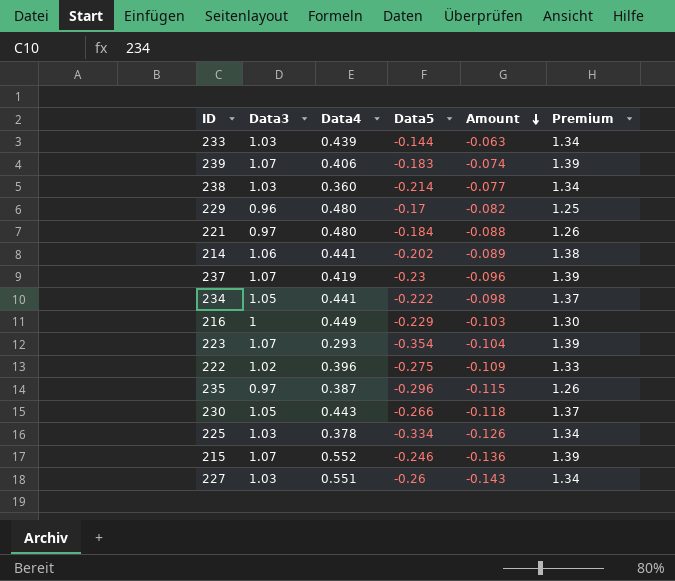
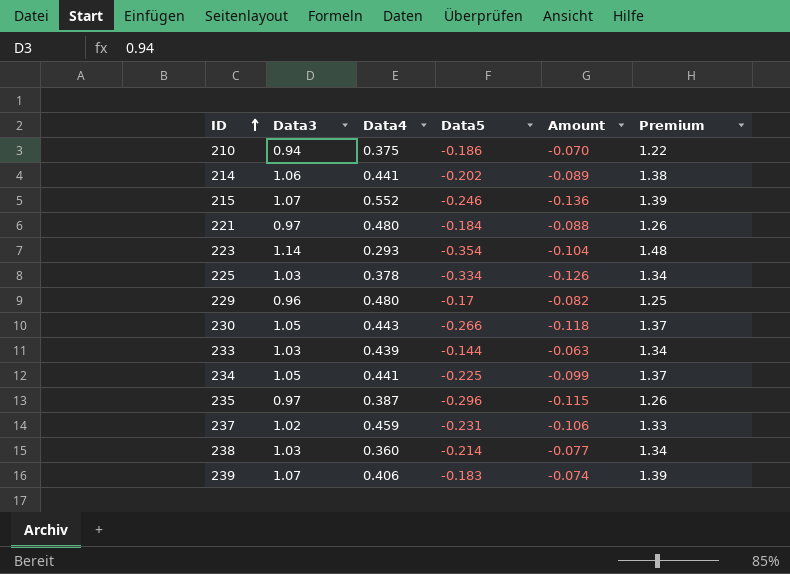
row order: Amount descending -> ID ascending
row 216: 1 | 0.449 | -0.229 | -0.103 | 1.30 -> none
row 222: 1.02 | 0.396 | -0.275 | -0.109 | 1.33 -> none
row 227: 1.03 | 0.551 | -0.26 | -0.143 | 1.34 -> none
row 210: none -> 0.94 | 0.375 | -0.186 | -0.070 | 1.22
223 | Data3: 1.07 -> 1.14
223 | Premium: 1.39 -> 1.48
234 | Data5: -0.222 -> -0.225
234 | Amount: -0.098 -> -0.099
237 | Data3: 1.07 -> 1.02
237 | Data4: 0.419 -> 0.459
237 | Data5: -0.23 -> -0.231
237 | Amount: -0.096 -> -0.106
237 | Premium: 1.39 -> 1.33

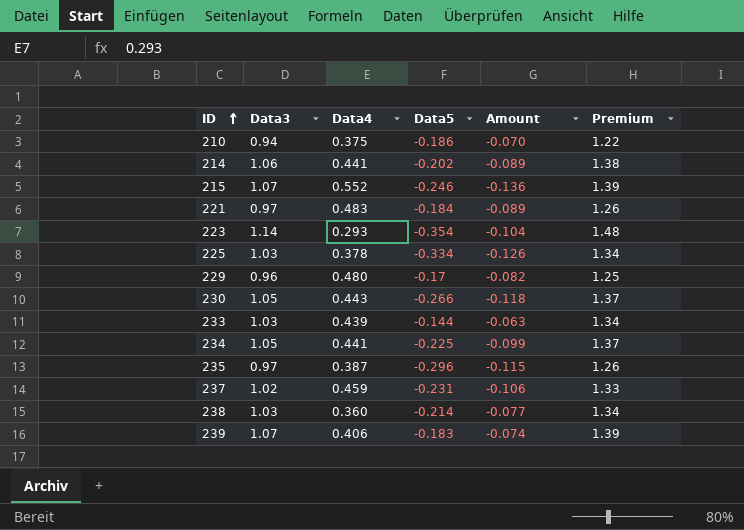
221 | Data4: 0.480 -> 0.483
221 | Amount: -0.088 -> -0.089

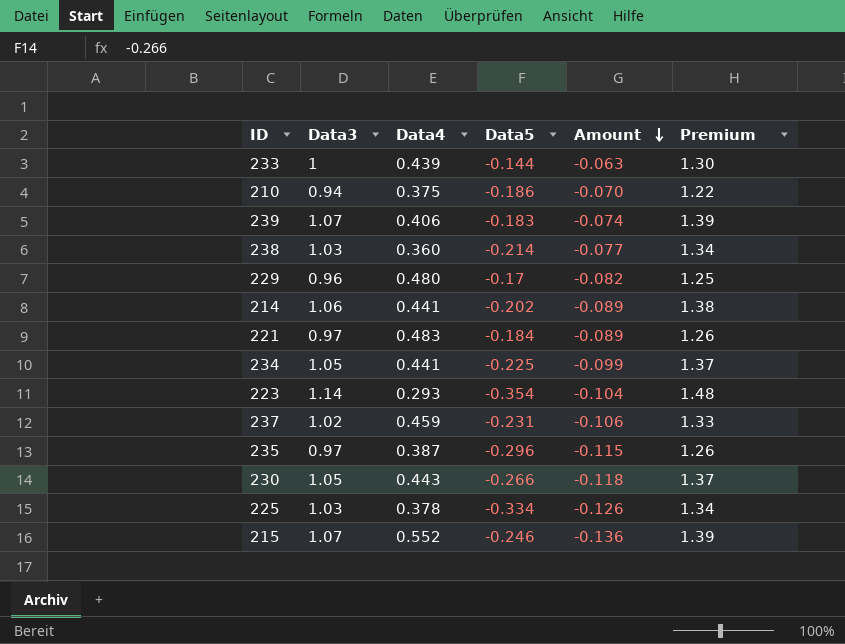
row order: ID ascending -> Amount descending
233 | Data3: 1.03 -> 1
233 | Premium: 1.34 -> 1.30

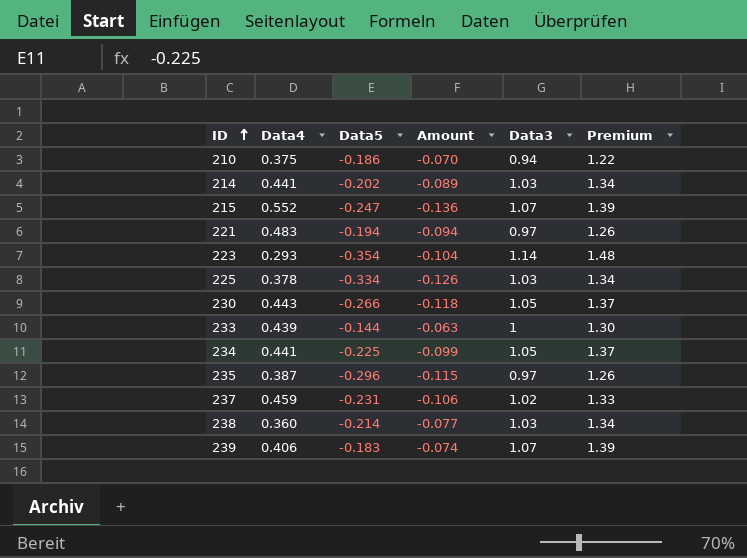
row order: Amount descending -> ID ascending
column Data3 | position: 2 -> 5
row 229: 0.96 | 0.480 | -0.17 | -0.082 | 1.25 -> none
214 | Data3: 1.06 -> 1.03
214 | Premium: 1.38 -> 1.34
215 | Data5: -0.246 -> -0.247
221 | Data5: -0.184 -> -0.194
221 | Amount: -0.089 -> -0.094

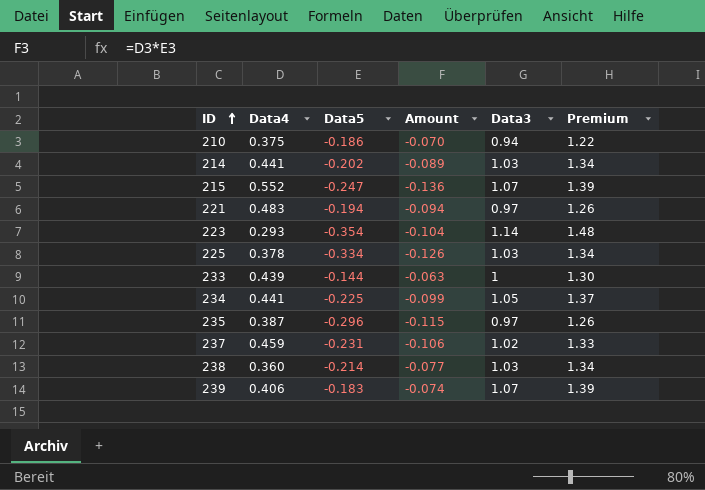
row 230: 0.443 | -0.266 | -0.118 | 1.05 | 1.37 -> none

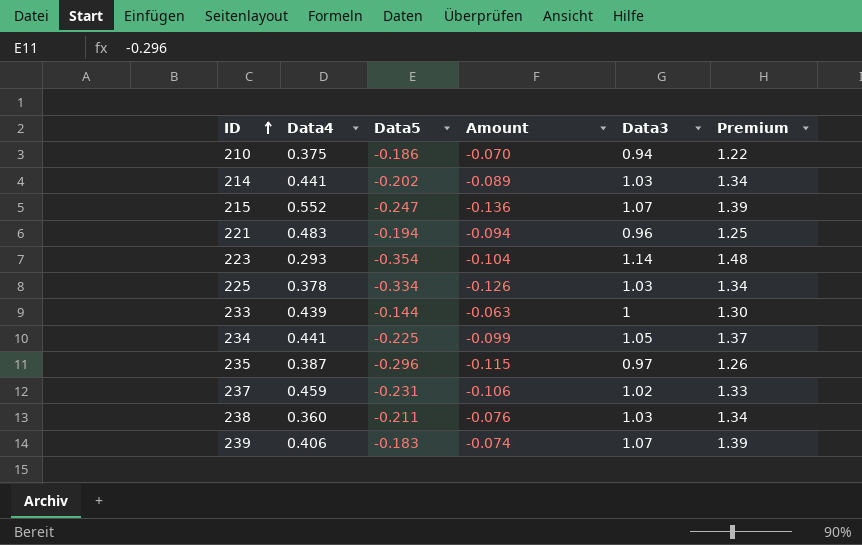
221 | Data3: 0.97 -> 0.96
221 | Premium: 1.26 -> 1.25
238 | Data5: -0.214 -> -0.211
238 | Amount: -0.077 -> -0.076

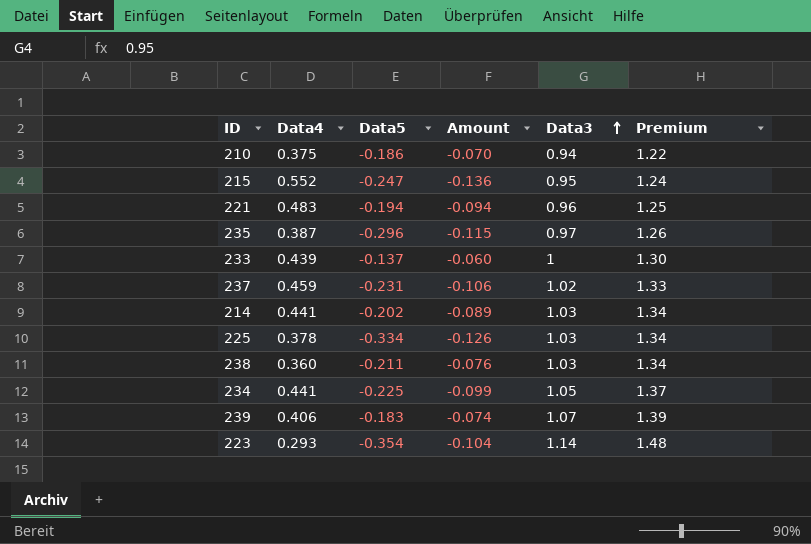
row order: ID ascending -> Data3 ascending
215 | Data3: 1.07 -> 0.95
215 | Premium: 1.39 -> 1.24
233 | Data5: -0.144 -> -0.137
233 | Amount: -0.063 -> -0.060

